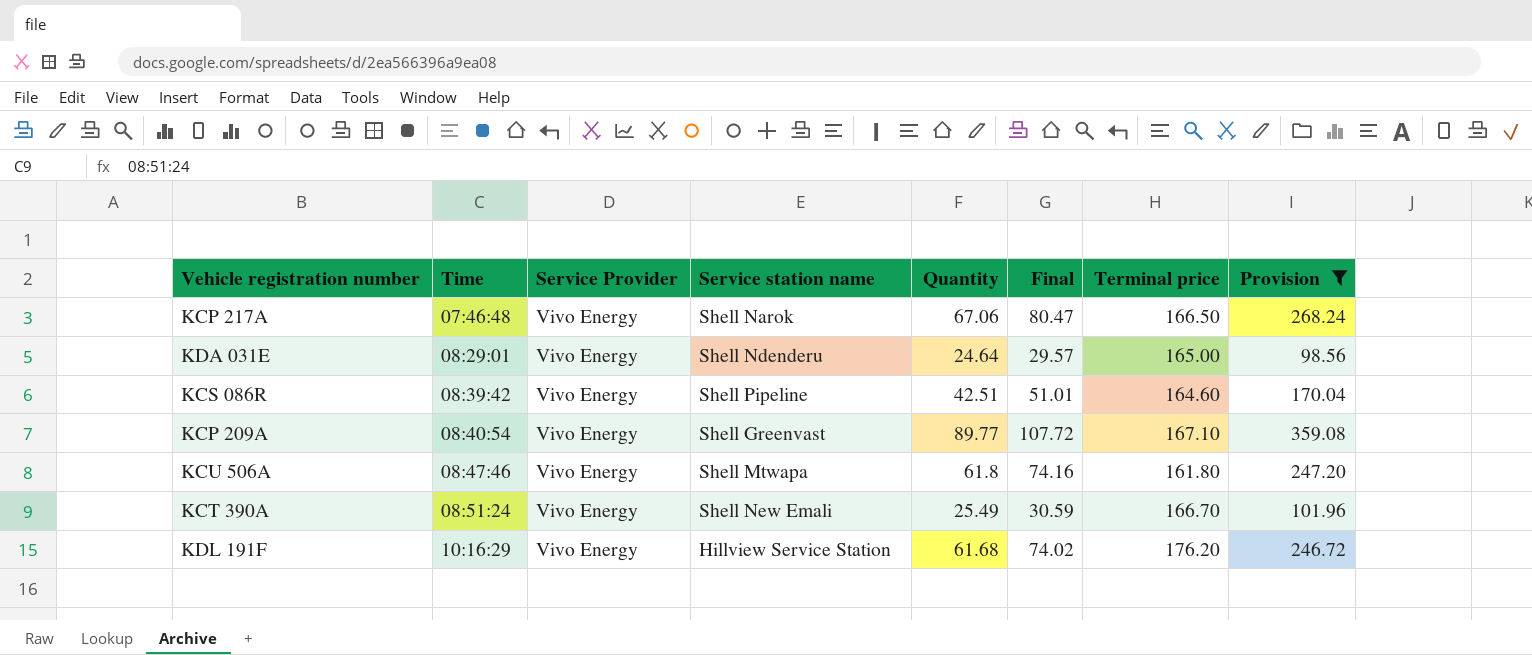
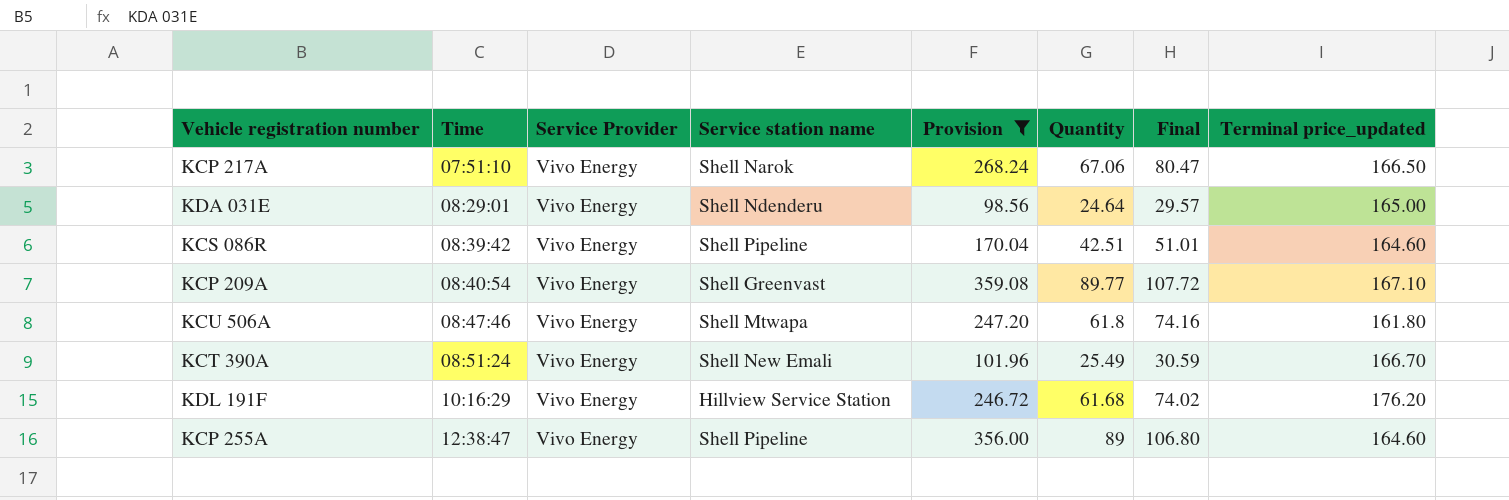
column Provision | position: 8 -> 5
column name: Terminal price -> Terminal price_updated
KCP 217A | Time: 07:46:48 -> 07:51:10
row KCP 255A: none -> 12:38:47 | Vivo Energy | Shell Pipeline | 356.00 | 89 | 106.80 | 164.60

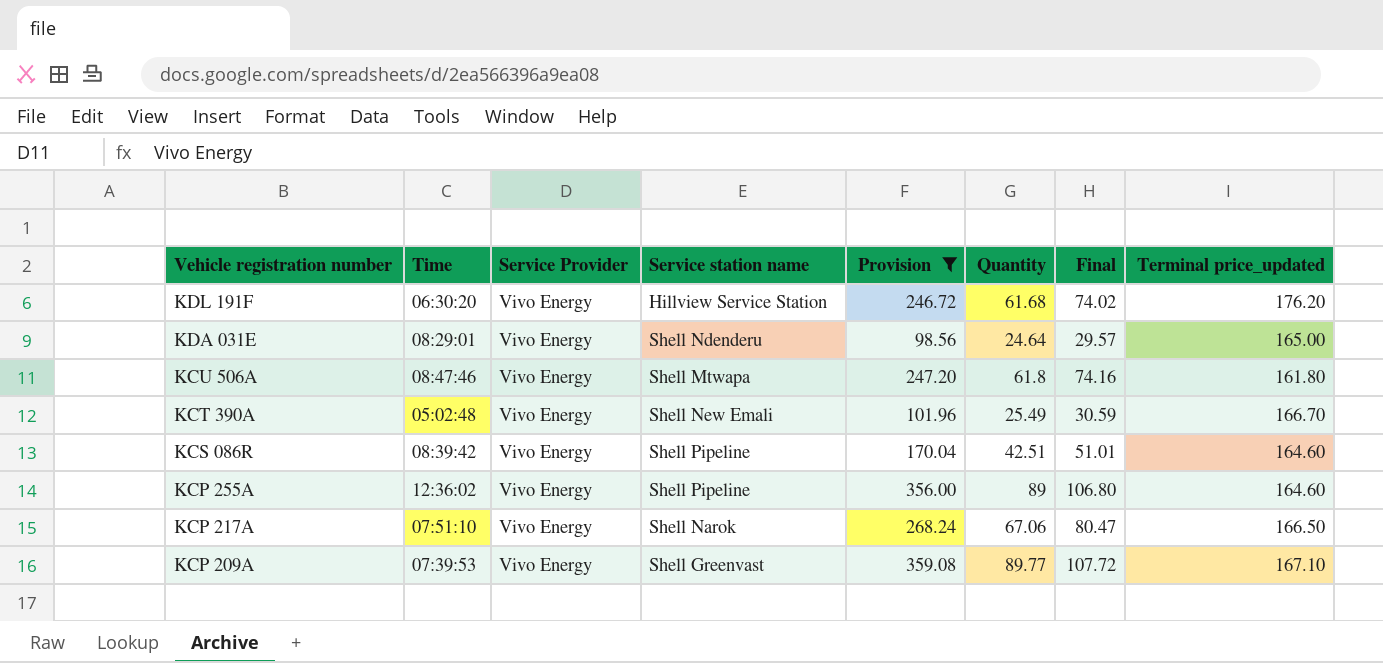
row order: Time ascending -> Vehicle registration number descending
KDL 191F | Time: 10:16:29 -> 06:30:20
KCT 390A | Time: 08:51:24 -> 05:02:48
KCP 255A | Time: 12:38:47 -> 12:36:02
KCP 209A | Time: 08:40:54 -> 07:39:53

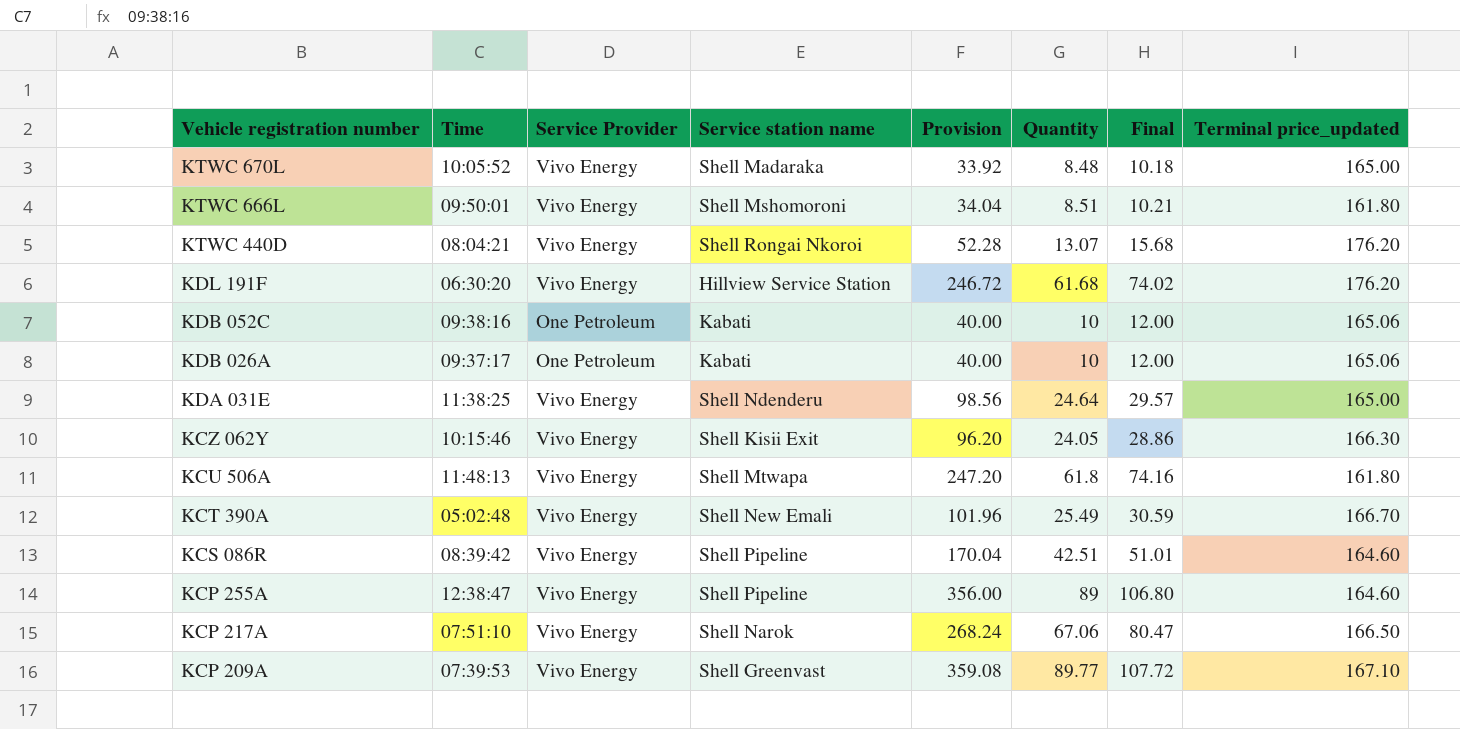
filter: Provision >= 98.56 -> none
KDA 031E | Time: 08:29:01 -> 11:38:25
KCU 506A | Time: 08:47:46 -> 11:48:13
KCP 255A | Time: 12:36:02 -> 12:38:47

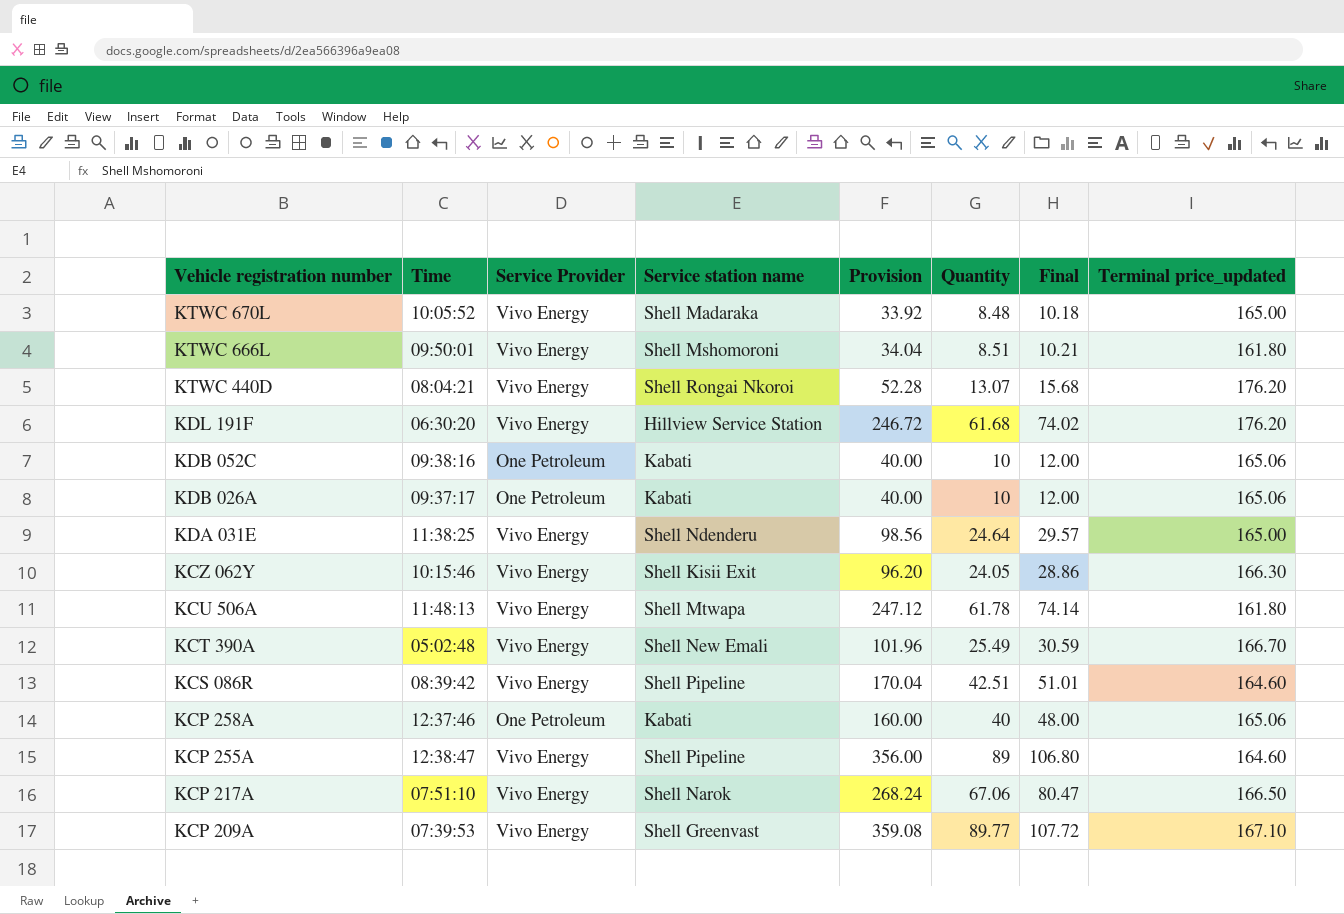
KCU 506A | Provision: 247.20 -> 247.12
KCU 506A | Quantity: 61.8 -> 61.78
KCU 506A | Final: 74.16 -> 74.14
row KCP 258A: none -> 12:37:46 | One Petroleum | Kabati | 160.00 | 40 | 48.00 | 165.06

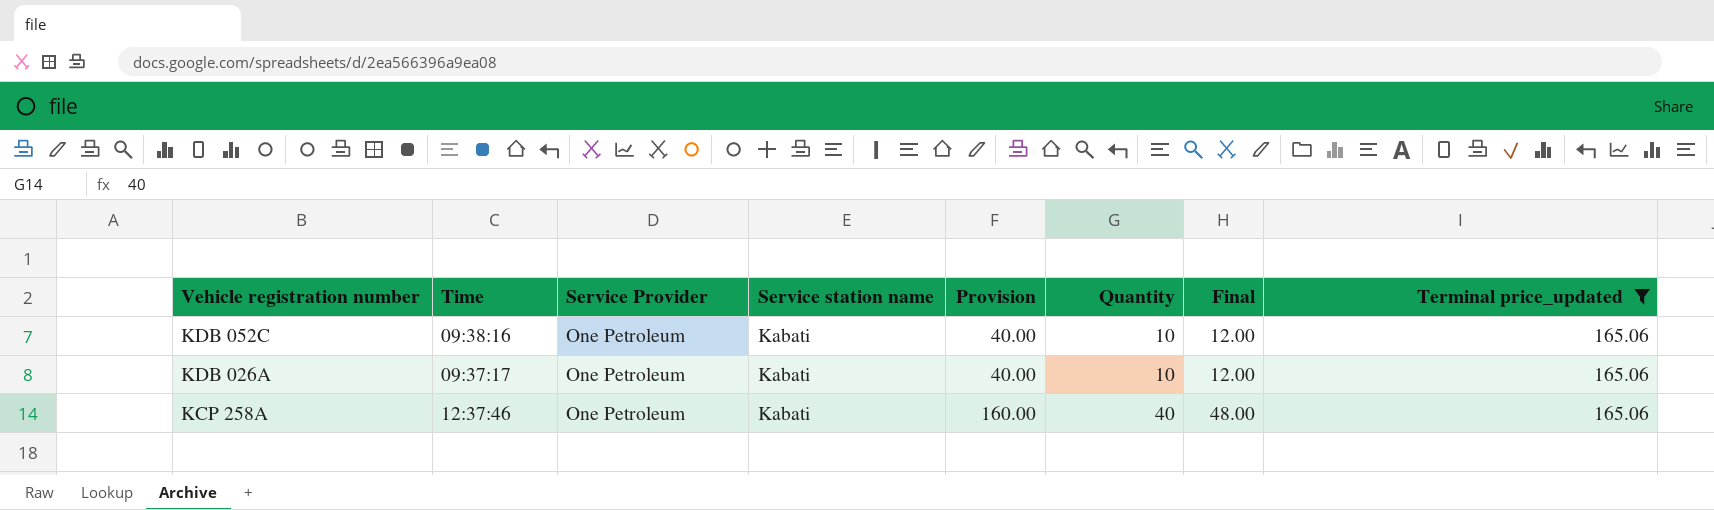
filter: none -> Terminal price_updated = 165.06

